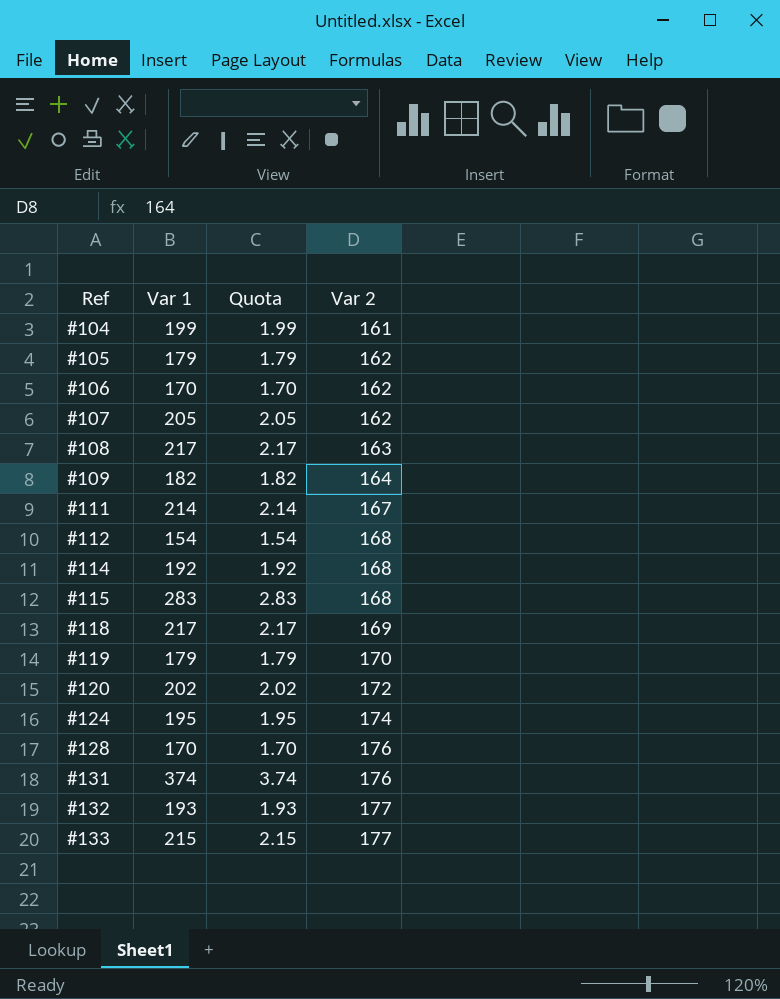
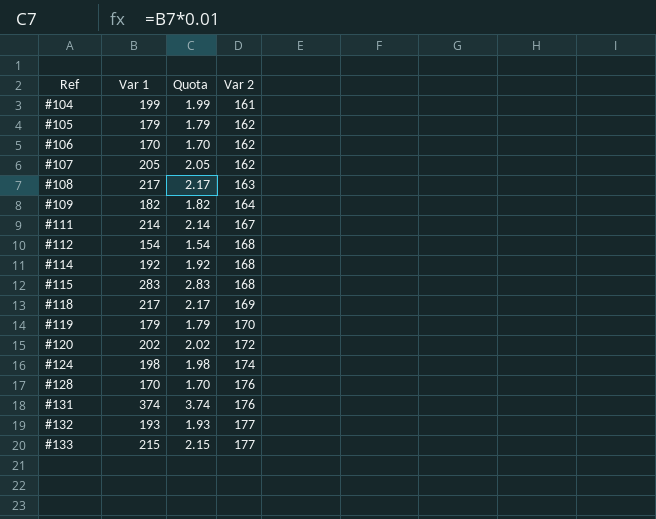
#124 | Var 1: 195 -> 198
#124 | Quota: 1.95 -> 1.98

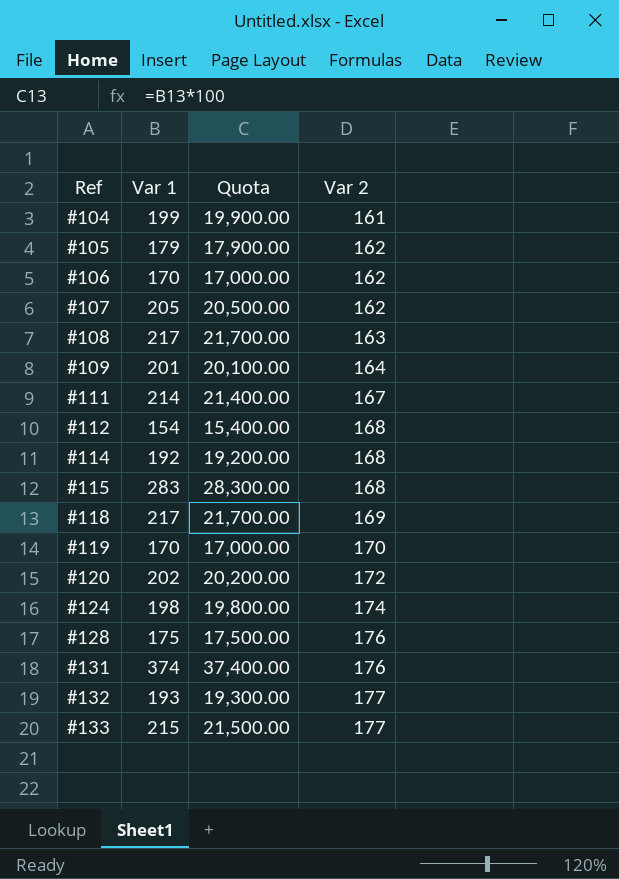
column Quota | formula: [Var 1] * 0.01 -> [Var 1] * 100
#109 | Var 1: 182 -> 201
#119 | Var 1: 179 -> 170
#128 | Var 1: 170 -> 175

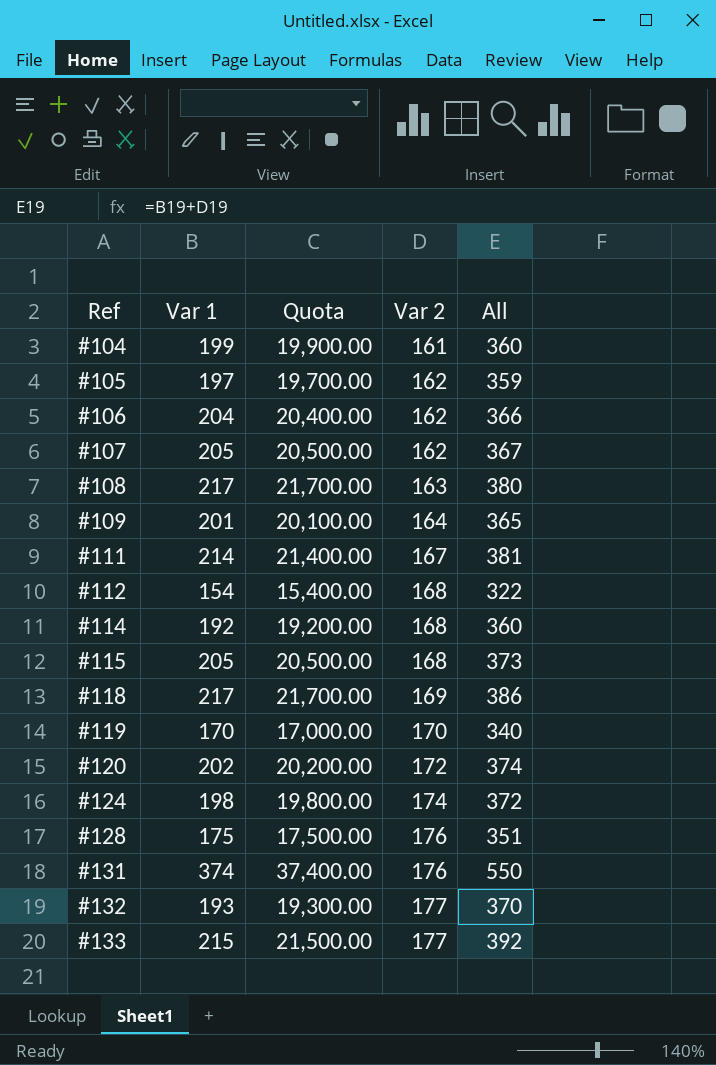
column All | formula: none -> [Var 1] + [Var 2]
#105 | Var 1: 179 -> 197
#105 | Quota: 17,900.00 -> 19,700.00
#106 | Var 1: 170 -> 204
#106 | Quota: 17,000.00 -> 20,400.00
#115 | Var 1: 283 -> 205
#115 | Quota: 28,300.00 -> 20,500.00

